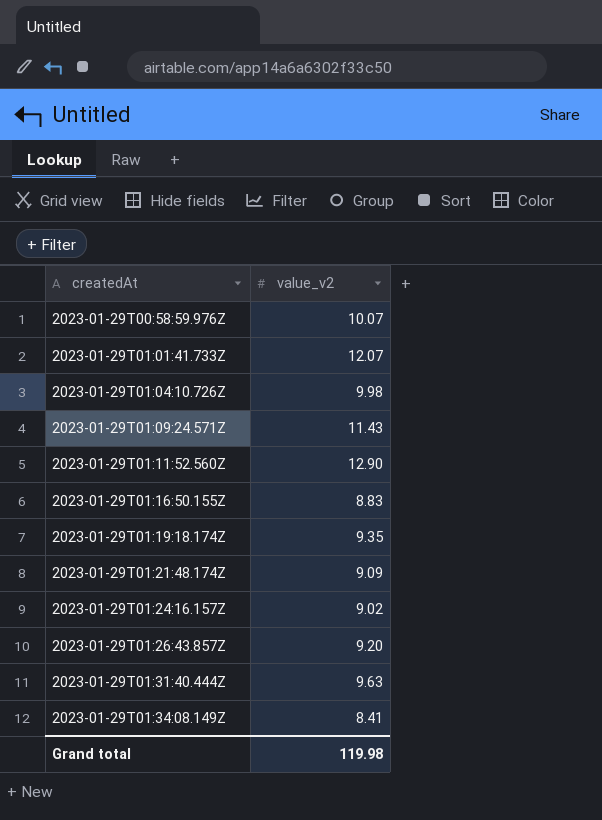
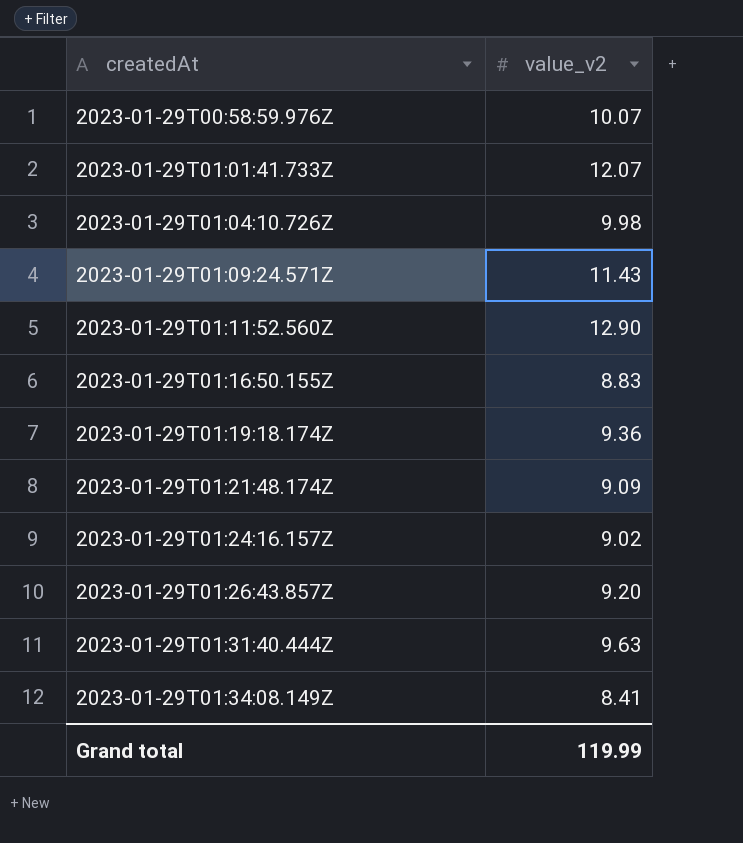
2023-01-29T01:19:18.174Z | value_v2: 9.35 -> 9.36
Grand total | value_v2: 119.98 -> 119.99

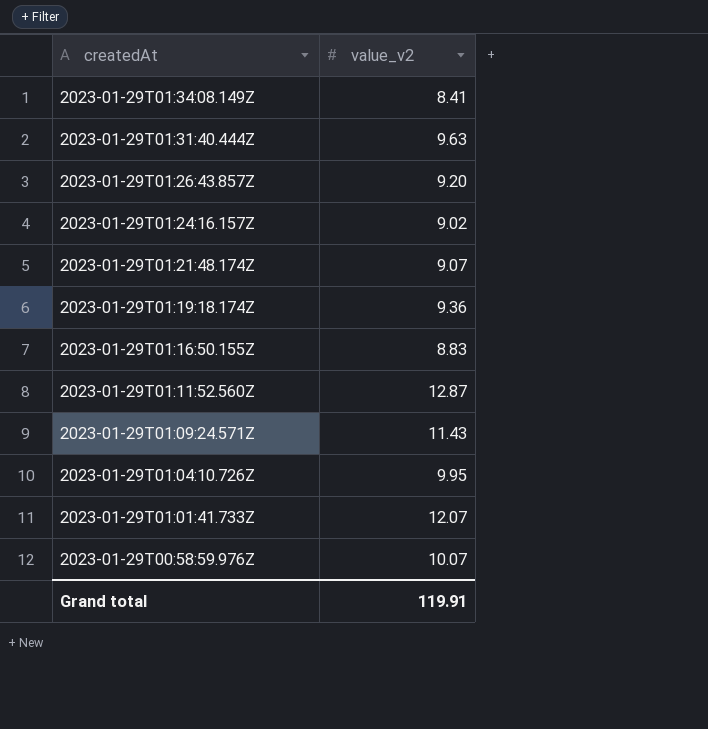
row order: createdAt ascending -> createdAt descending
2023-01-29T01:21:48.174Z | value_v2: 9.09 -> 9.07
2023-01-29T01:11:52.560Z | value_v2: 12.90 -> 12.87
2023-01-29T01:04:10.726Z | value_v2: 9.98 -> 9.95
Grand total | value_v2: 119.99 -> 119.91

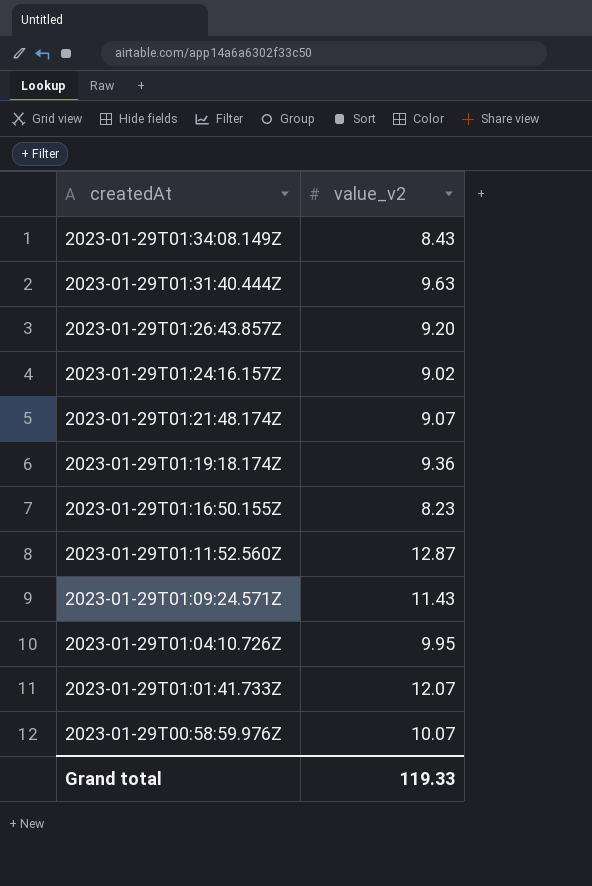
2023-01-29T01:34:08.149Z | value_v2: 8.41 -> 8.43
2023-01-29T01:16:50.155Z | value_v2: 8.83 -> 8.23
Grand total | value_v2: 119.91 -> 119.33

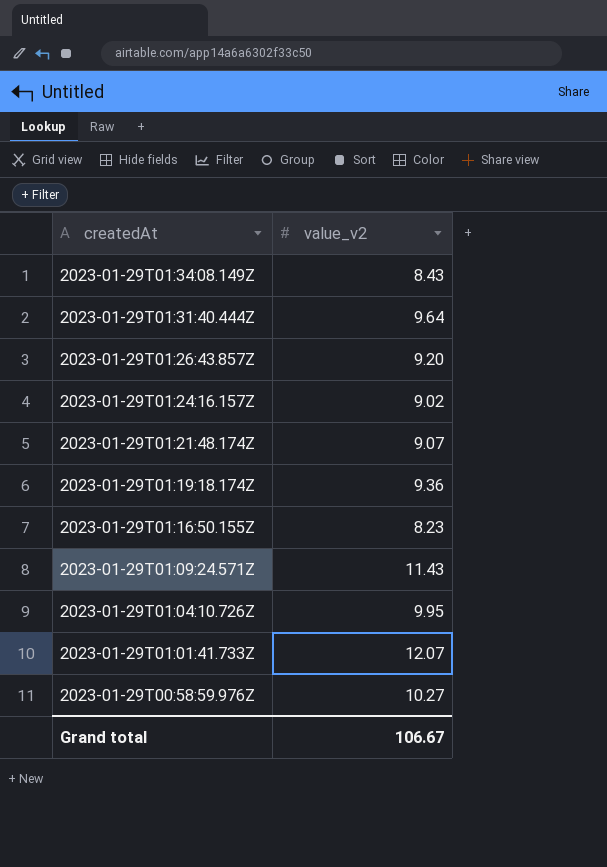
row 2023-01-29T01:11:52.560Z: 12.87 -> none
2023-01-29T01:31:40.444Z | value_v2: 9.63 -> 9.64
2023-01-29T00:58:59.976Z | value_v2: 10.07 -> 10.27
Grand total | value_v2: 119.33 -> 106.67

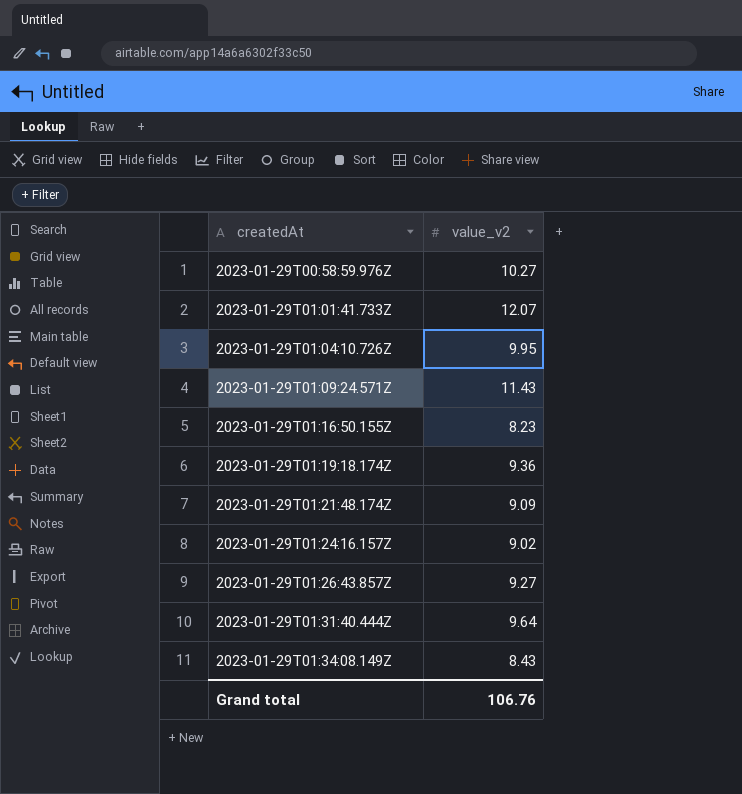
row order: createdAt descending -> createdAt ascending
2023-01-29T01:21:48.174Z | value_v2: 9.07 -> 9.09
2023-01-29T01:26:43.857Z | value_v2: 9.20 -> 9.27
Grand total | value_v2: 106.67 -> 106.76

